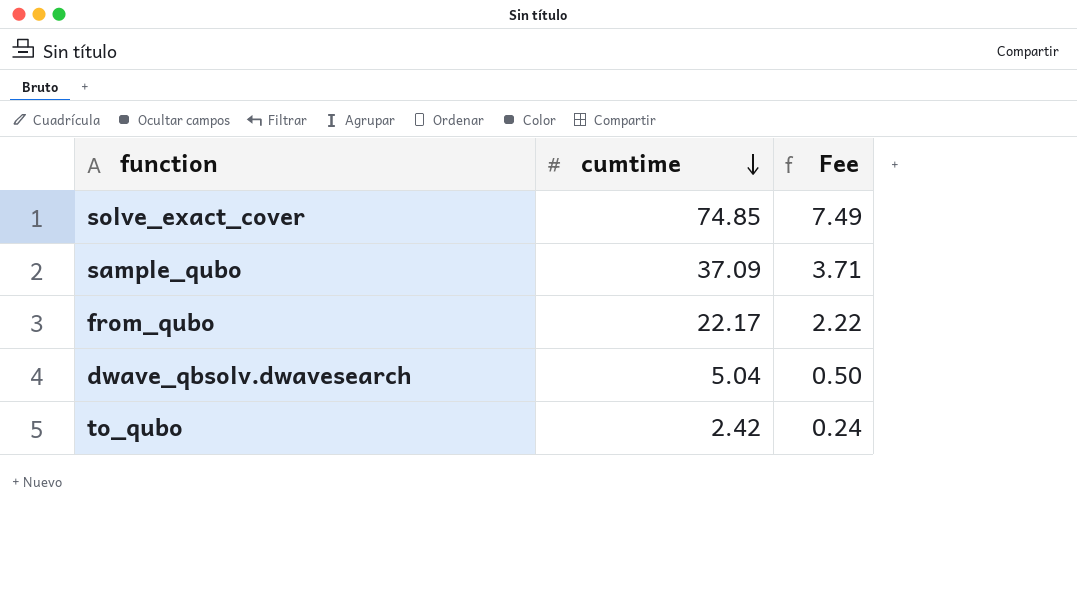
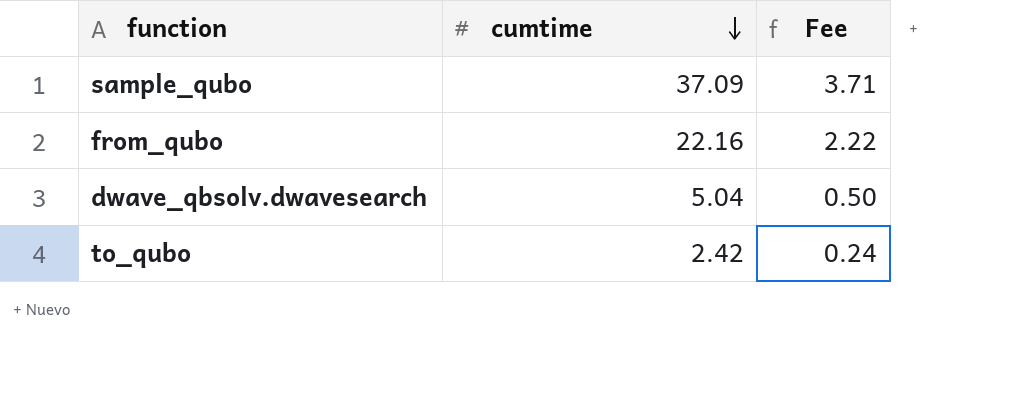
row solve_exact_cover: 74.85 | 7.49 -> none
from_qubo | cumtime: 22.17 -> 22.16

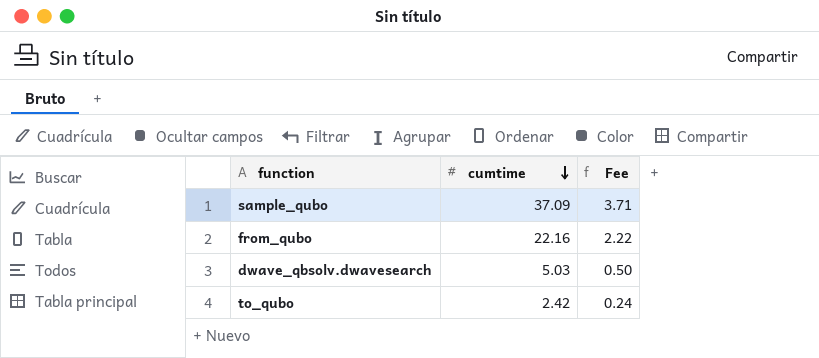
dwave_qbsolv.dwavesearch | cumtime: 5.04 -> 5.03

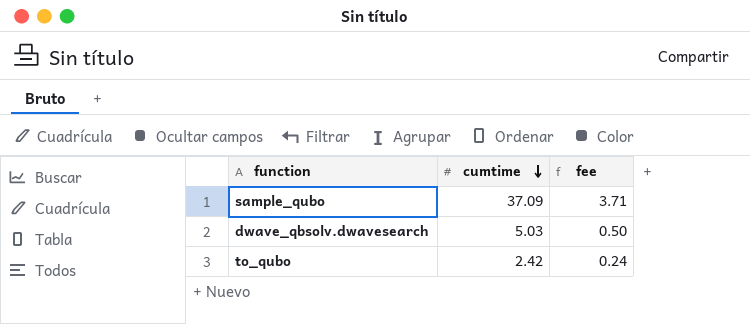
column name: Fee -> fee
row from_qubo: 22.16 | 2.22 -> none

